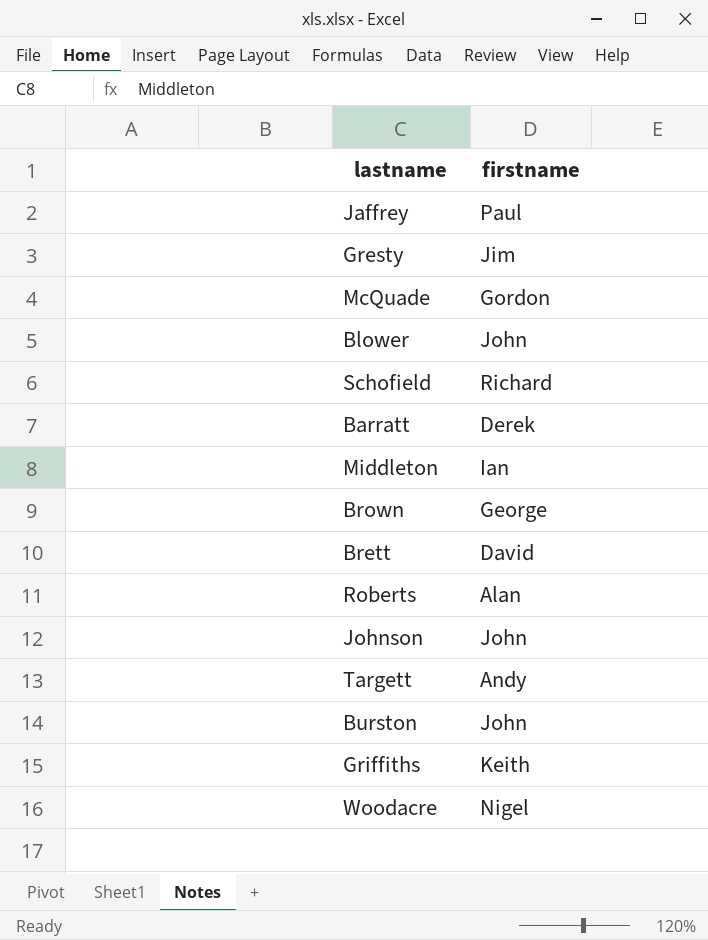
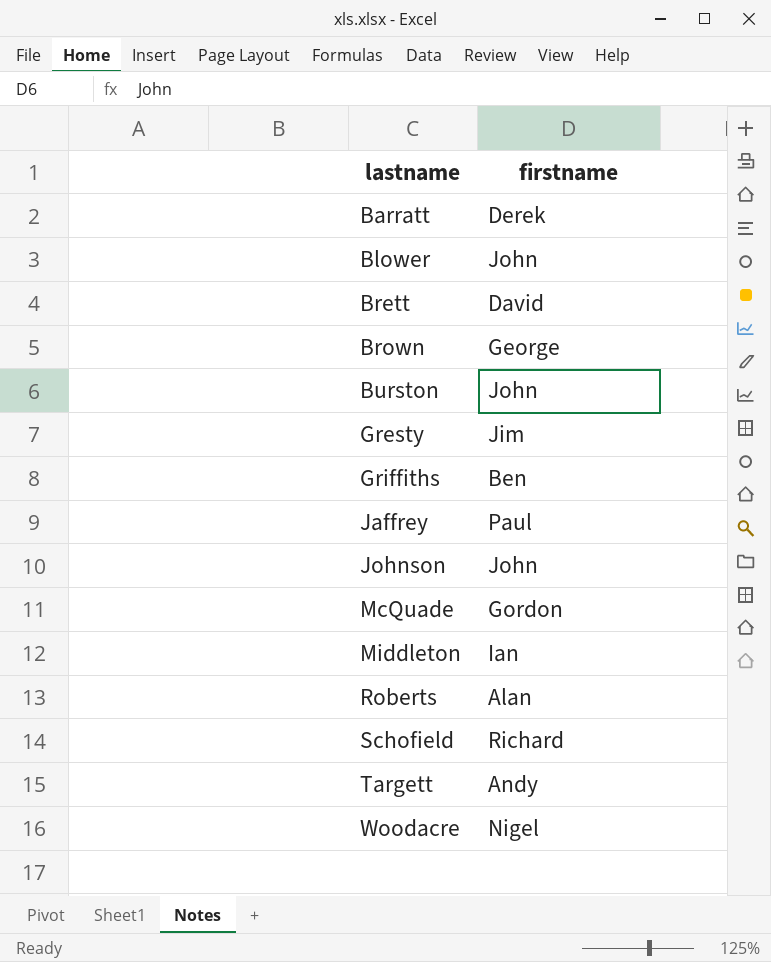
row order: none -> lastname ascending
Griffiths | firstname: Keith -> Ben

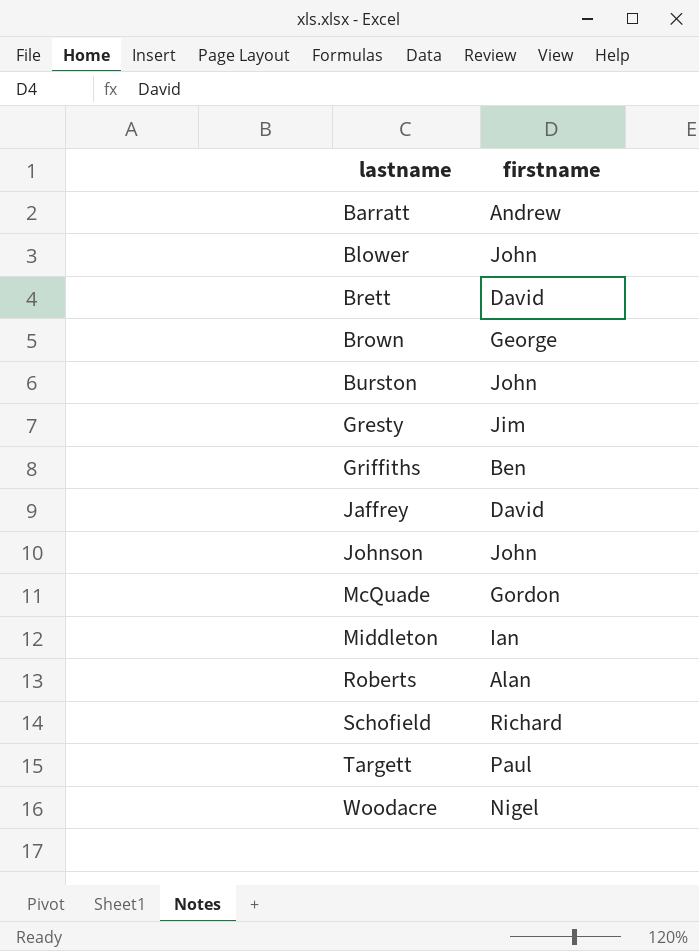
Barratt | firstname: Derek -> Andrew
Jaffrey | firstname: Paul -> David
Targett | firstname: Andy -> Paul

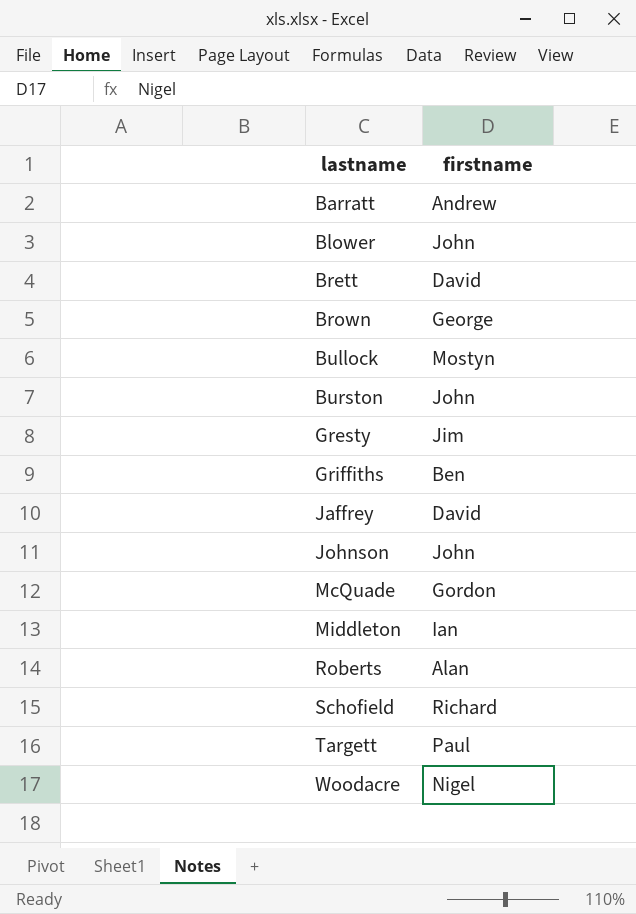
row Bullock: none -> Mostyn

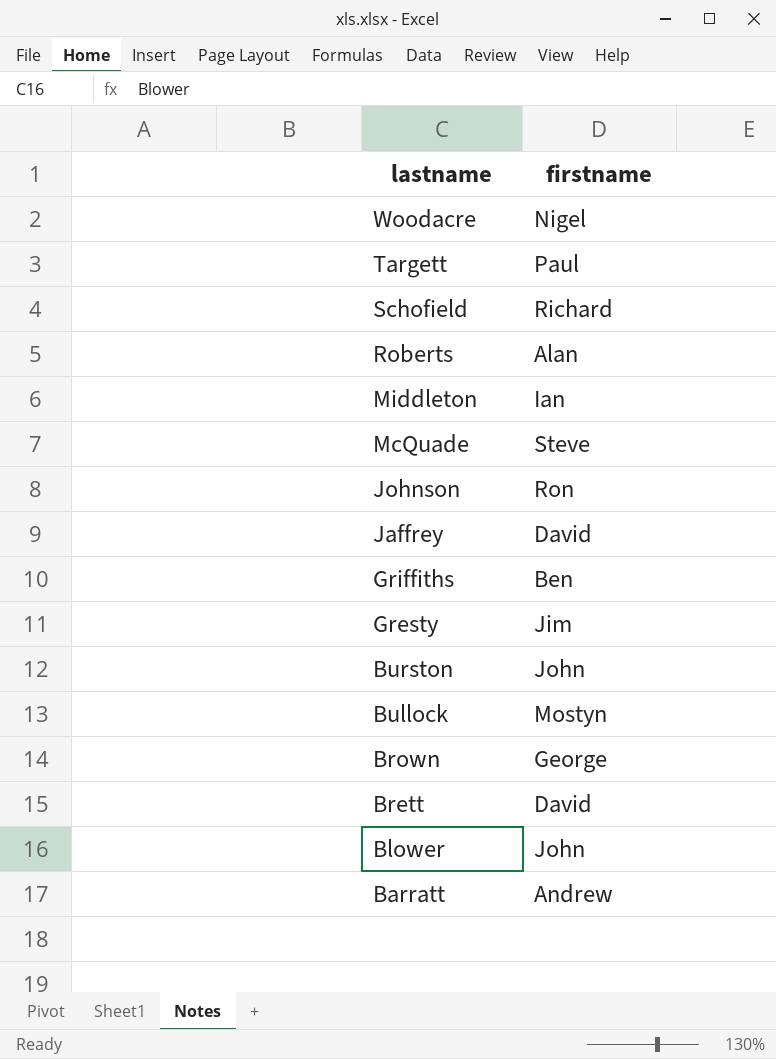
row order: lastname ascending -> lastname descending
McQuade | firstname: Gordon -> Steve
Johnson | firstname: John -> Ron

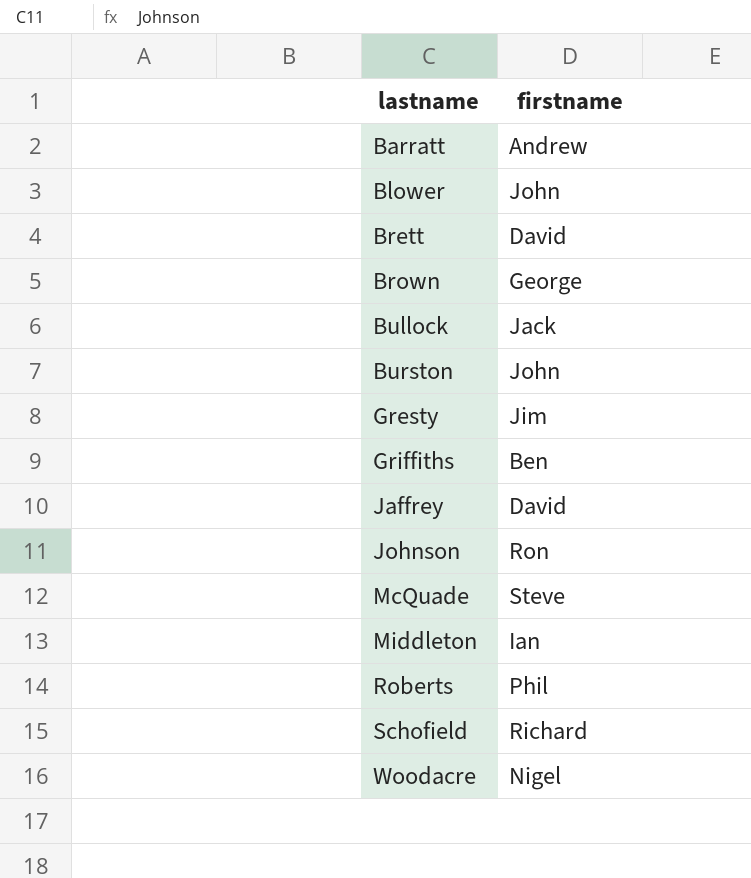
row order: lastname descending -> lastname ascending
row Targett: Paul -> none
Bullock | firstname: Mostyn -> Jack
Roberts | firstname: Alan -> Phil

